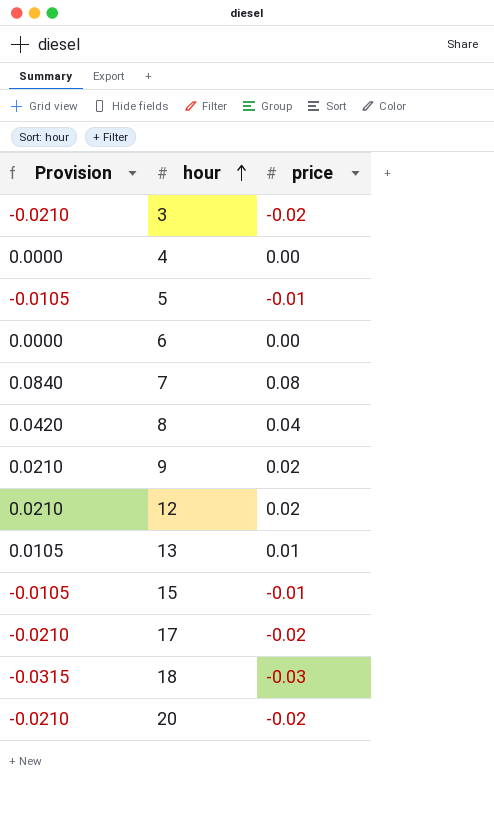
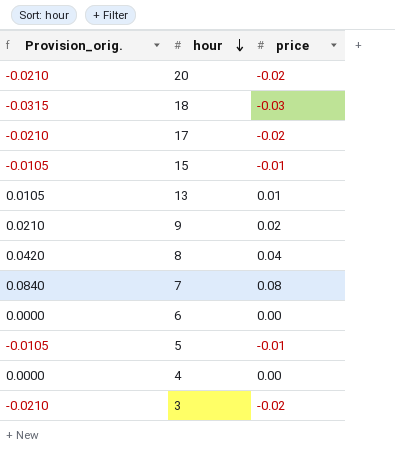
row order: hour ascending -> hour descending
column name: Provision -> Provision_orig.
row 12: 0.0210 | 0.02 -> none

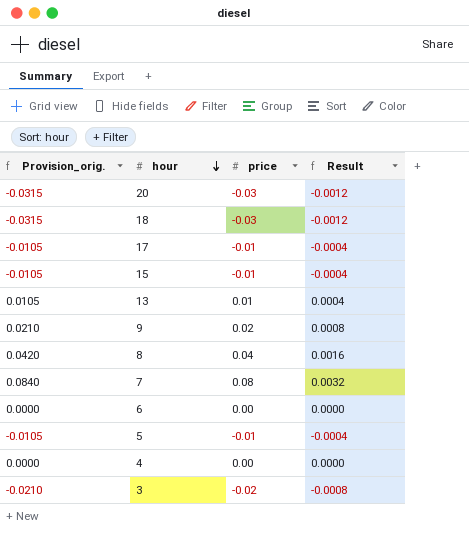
column Result | formula: none -> [price] * 0.04
20 | Provision_orig.: -0.0210 -> -0.0315
20 | price: -0.02 -> -0.03
17 | Provision_orig.: -0.0210 -> -0.0105
17 | price: -0.02 -> -0.01

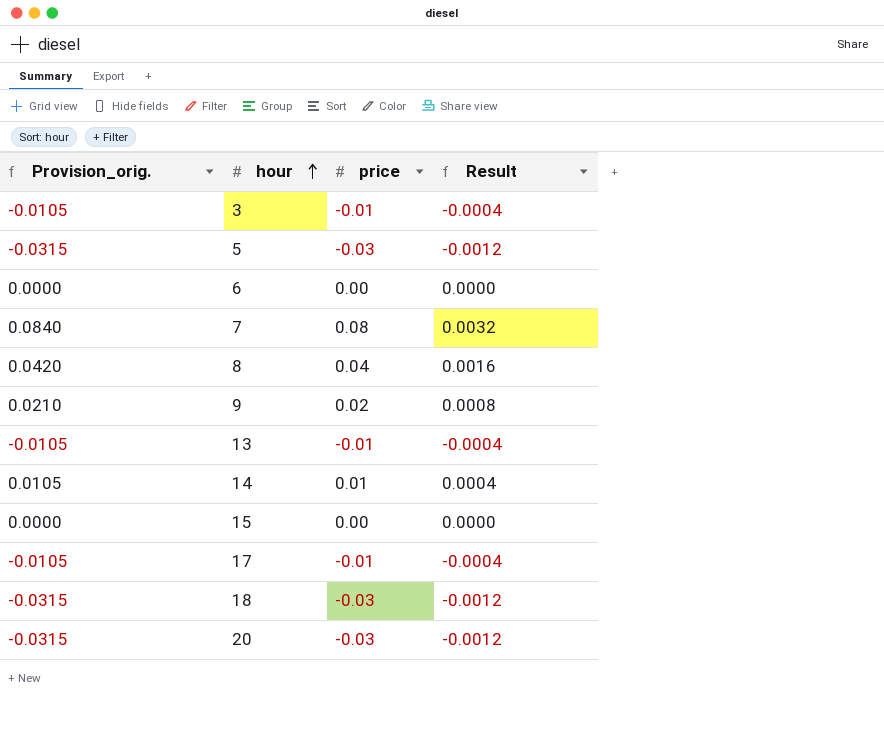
row order: hour descending -> hour ascending
row 4: 0.0000 | 0.00 | 0.0000 -> none
3 | Provision_orig.: -0.0210 -> -0.0105
3 | price: -0.02 -> -0.01
3 | Result: -0.0008 -> -0.0004
5 | Provision_orig.: -0.0105 -> -0.0315
5 | price: -0.01 -> -0.03
5 | Result: -0.0004 -> -0.0012
13 | Provision_orig.: 0.0105 -> -0.0105
13 | price: 0.01 -> -0.01
13 | Result: 0.0004 -> -0.0004
row 14: none -> 0.0105 | 0.01 | 0.0004
15 | Provision_orig.: -0.0105 -> 0.0000
15 | price: -0.01 -> 0.00
15 | Result: -0.0004 -> 0.0000

